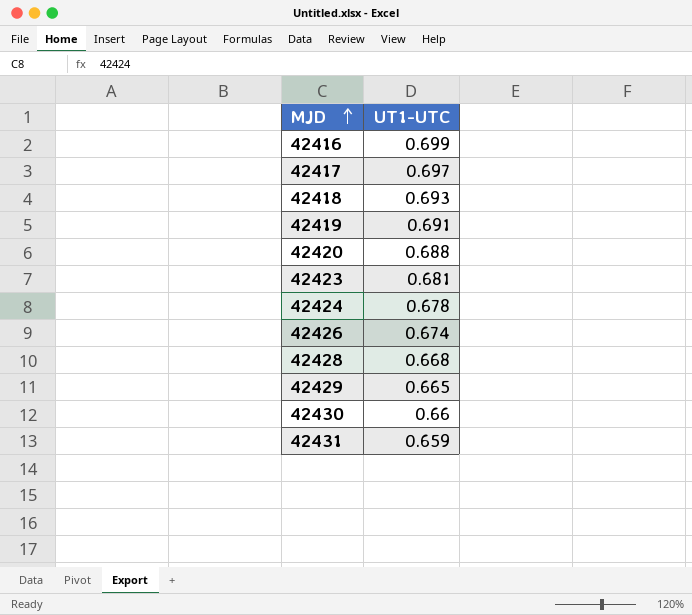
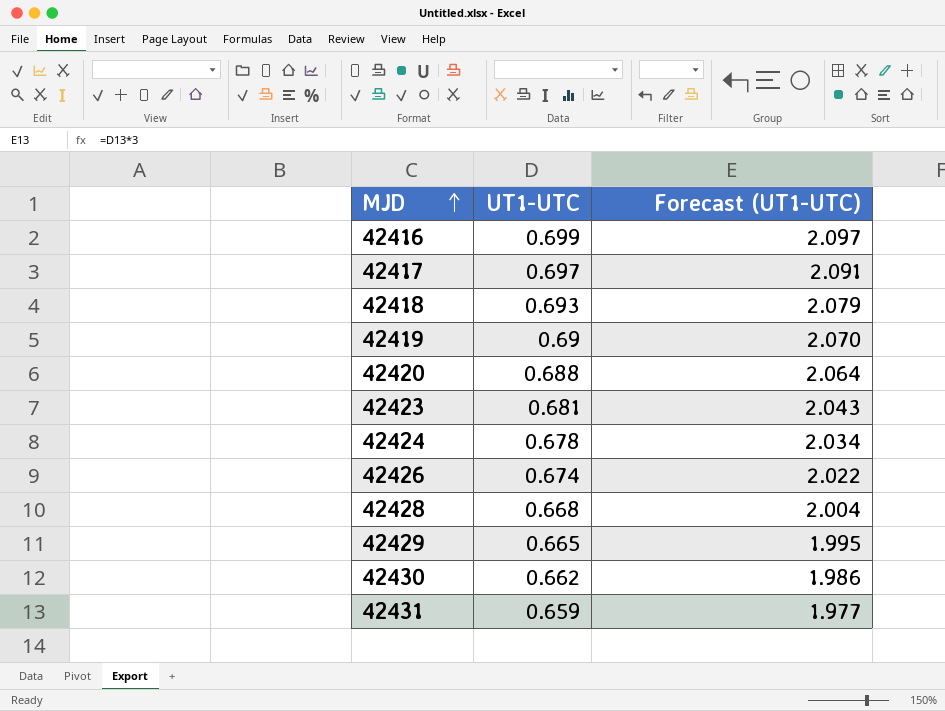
column Forecast (UT1-UTC) | formula: none -> [UT1-UTC] * 3
42419 | UT1-UTC: 0.691 -> 0.69
42430 | UT1-UTC: 0.66 -> 0.662

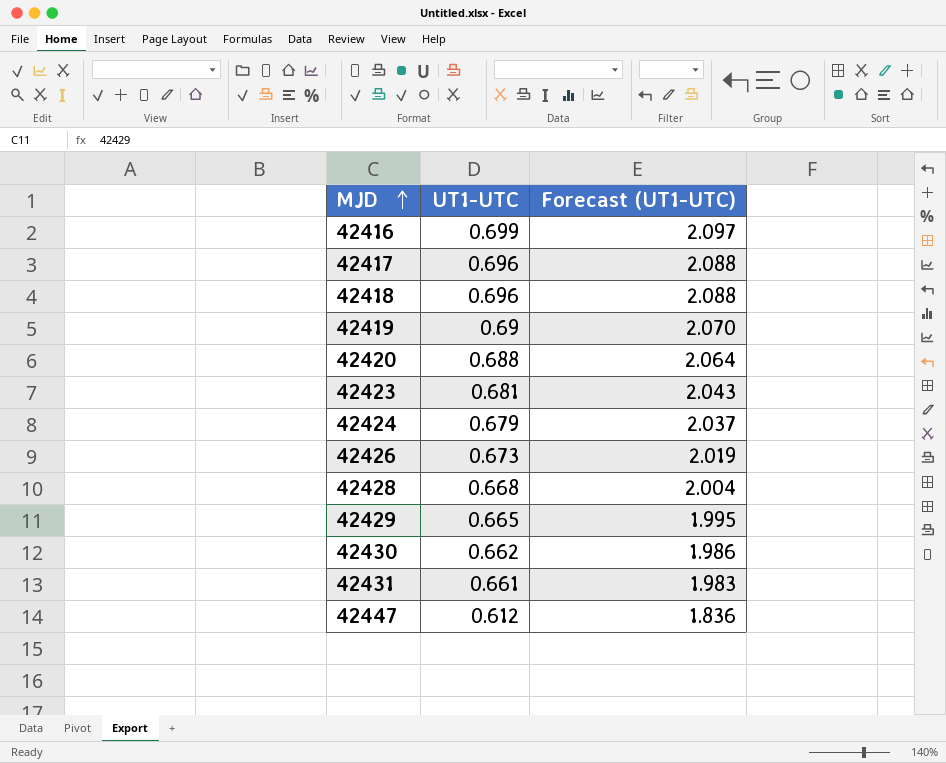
42417 | UT1-UTC: 0.697 -> 0.696
42417 | Forecast (UT1-UTC): 2.091 -> 2.088
42418 | UT1-UTC: 0.693 -> 0.696
42418 | Forecast (UT1-UTC): 2.079 -> 2.088
42424 | UT1-UTC: 0.678 -> 0.679
42424 | Forecast (UT1-UTC): 2.034 -> 2.037
42426 | UT1-UTC: 0.674 -> 0.673
42426 | Forecast (UT1-UTC): 2.022 -> 2.019
42431 | UT1-UTC: 0.659 -> 0.661
42431 | Forecast (UT1-UTC): 1.977 -> 1.983
row 42447: none -> 0.612 | 1.836

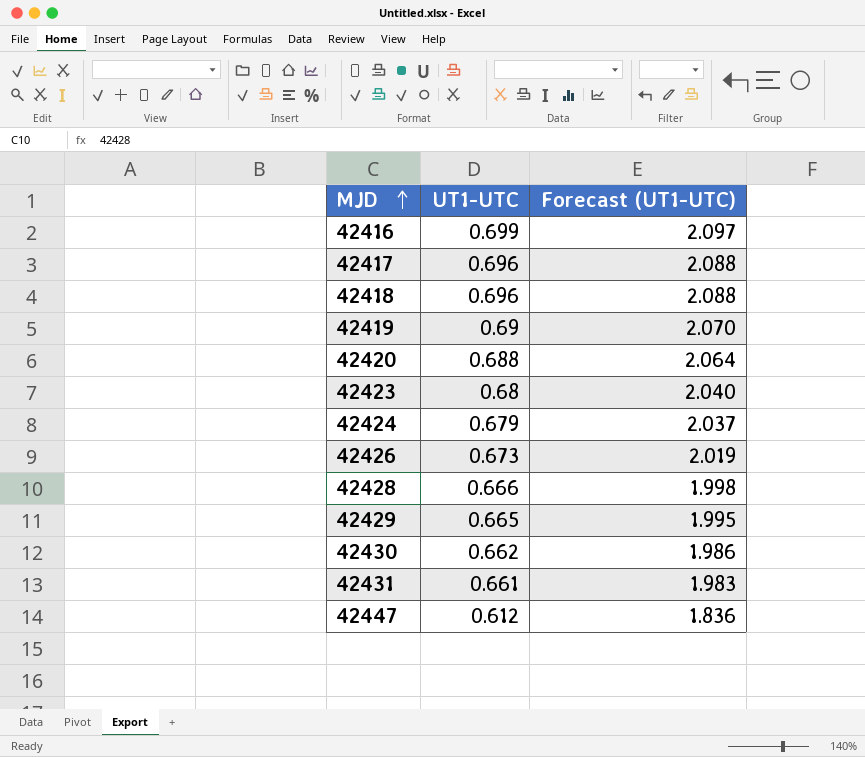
42423 | UT1-UTC: 0.681 -> 0.68
42423 | Forecast (UT1-UTC): 2.043 -> 2.040
42428 | UT1-UTC: 0.668 -> 0.666
42428 | Forecast (UT1-UTC): 2.004 -> 1.998

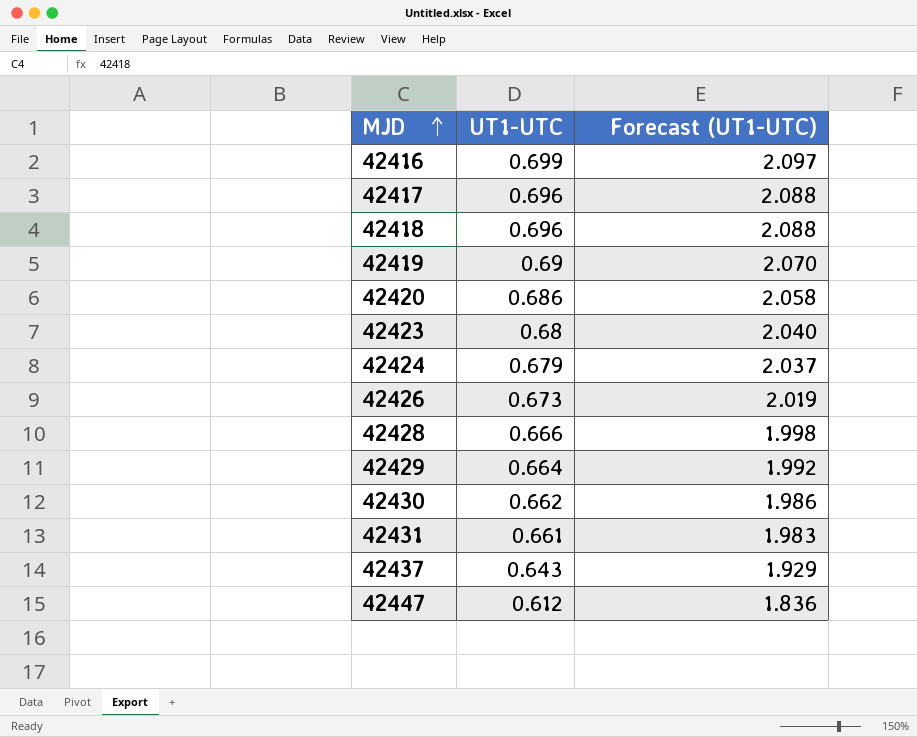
42420 | UT1-UTC: 0.688 -> 0.686
42420 | Forecast (UT1-UTC): 2.064 -> 2.058
42429 | UT1-UTC: 0.665 -> 0.664
42429 | Forecast (UT1-UTC): 1.995 -> 1.992
row 42437: none -> 0.643 | 1.929

